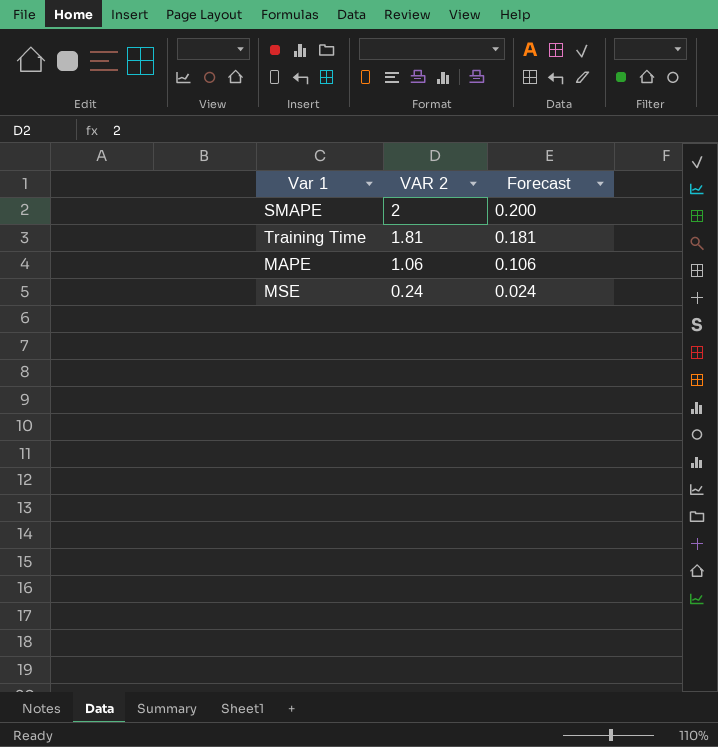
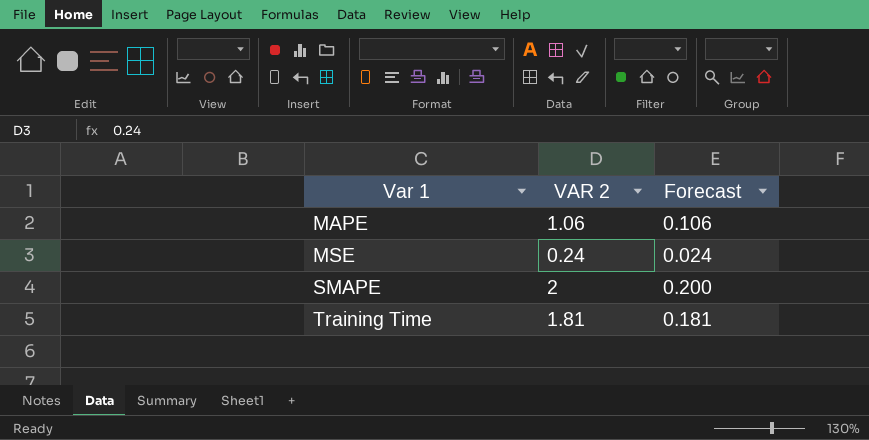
row order: VAR 2 descending -> Var 1 ascending

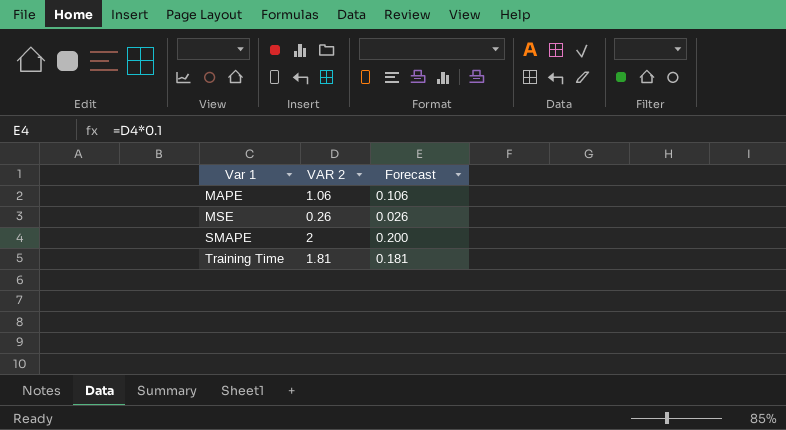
MSE | VAR 2: 0.24 -> 0.26
MSE | Forecast: 0.024 -> 0.026

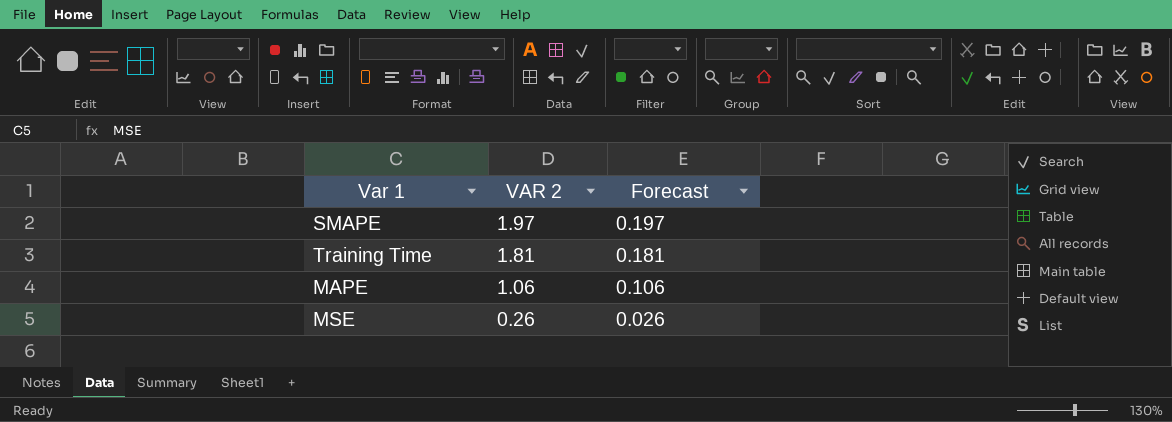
row order: Var 1 ascending -> VAR 2 descending
SMAPE | VAR 2: 2 -> 1.97
SMAPE | Forecast: 0.200 -> 0.197

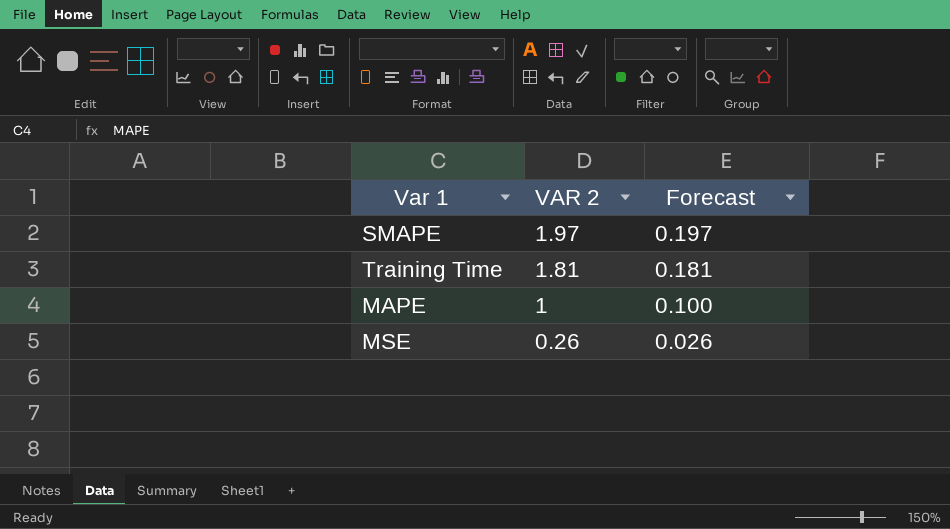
MAPE | VAR 2: 1.06 -> 1
MAPE | Forecast: 0.106 -> 0.100

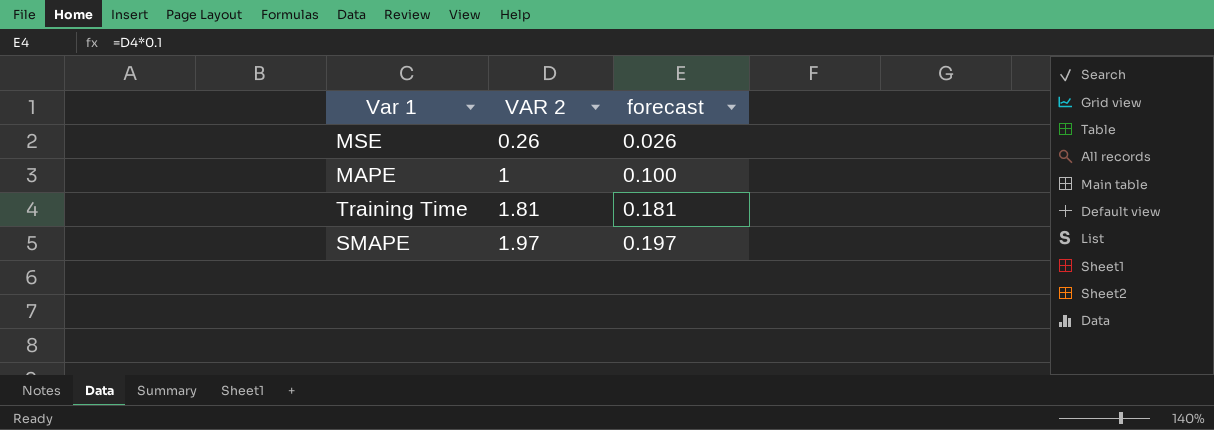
row order: VAR 2 descending -> VAR 2 ascending
column name: Forecast -> forecast

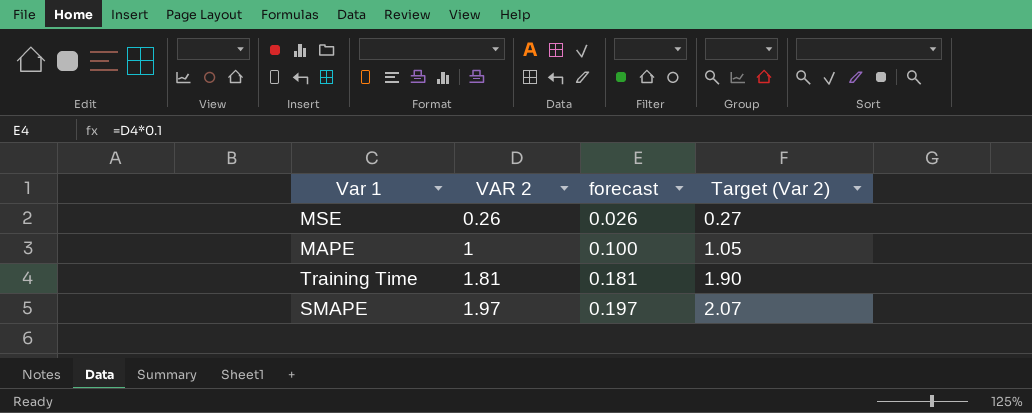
column Target (Var 2) | formula: none -> [VAR 2] * 1.05

